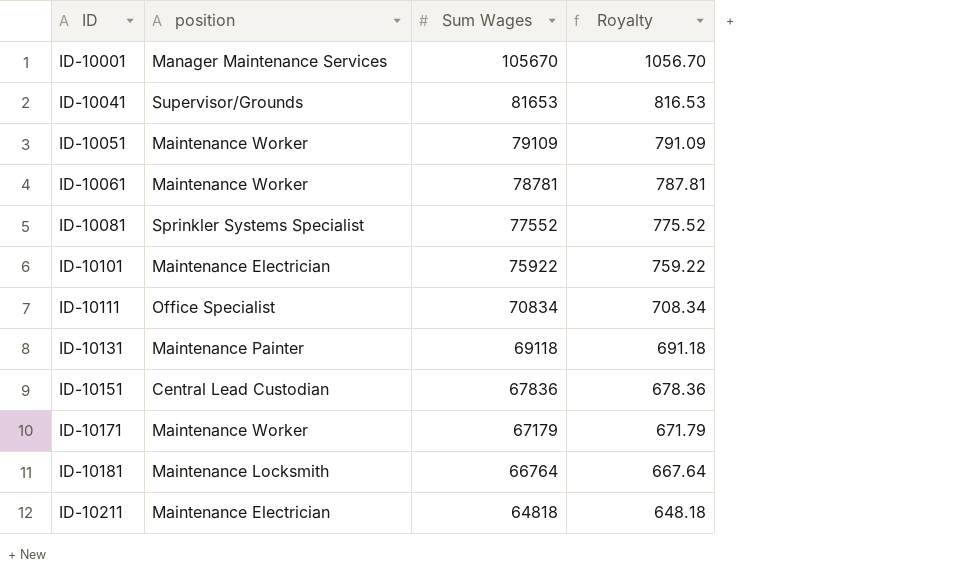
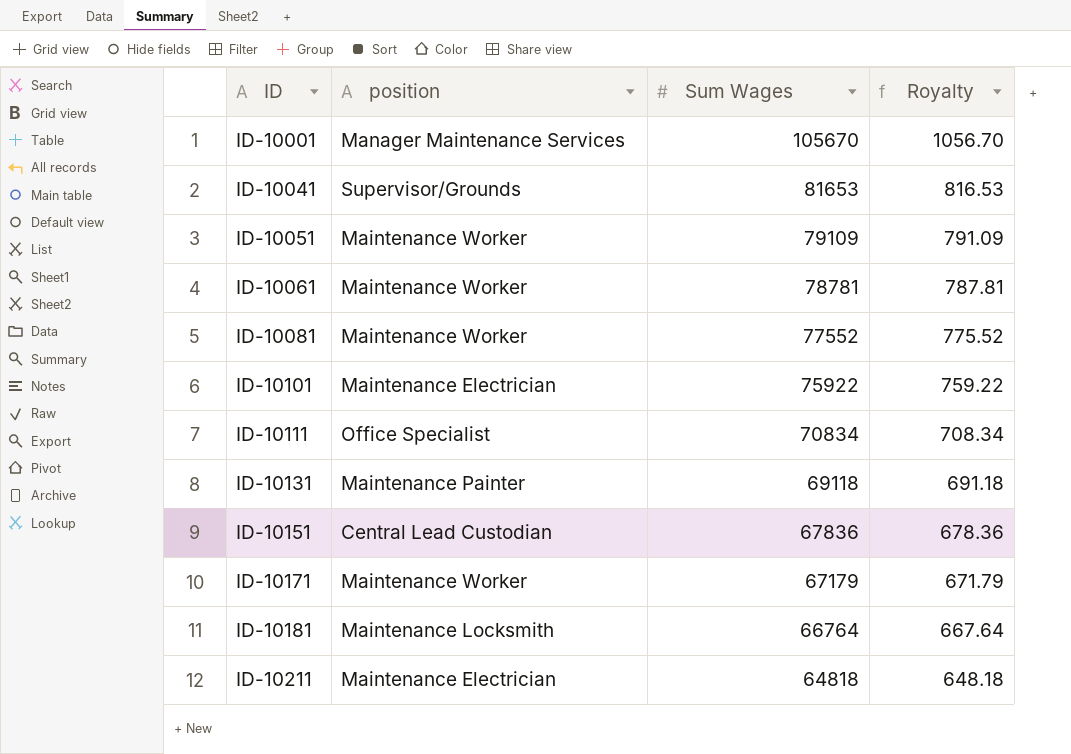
ID-10081 | position: Sprinkler Systems Specialist -> Maintenance Worker

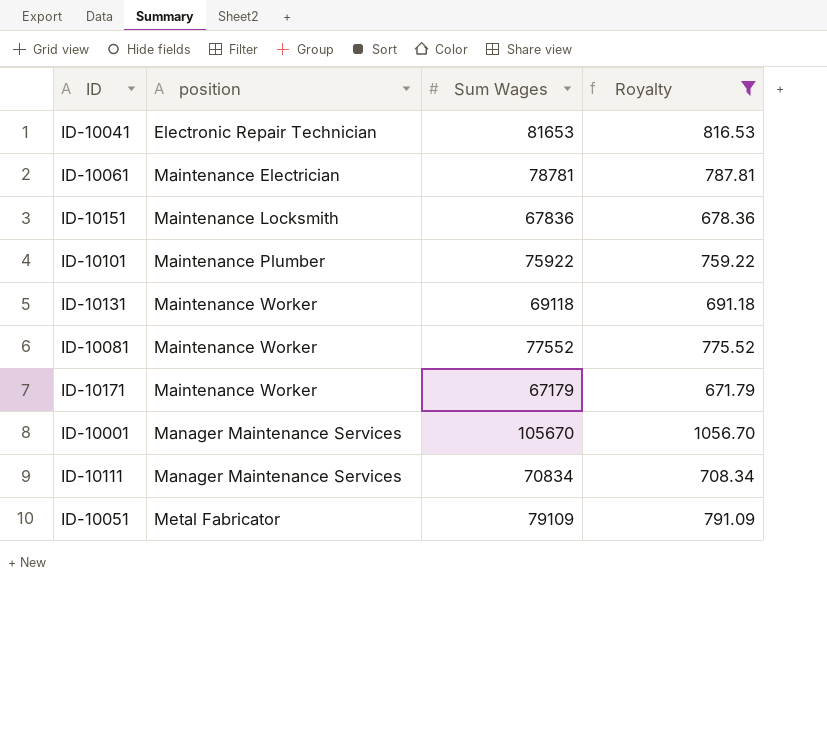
filter: none -> Royalty >= 671.79
row order: ID ascending -> position ascending
ID-10041 | position: Supervisor/Grounds -> Electronic Repair Technician
ID-10061 | position: Maintenance Worker -> Maintenance Electrician
ID-10151 | position: Central Lead Custodian -> Maintenance Locksmith
ID-10101 | position: Maintenance Electrician -> Maintenance Plumber
ID-10131 | position: Maintenance Painter -> Maintenance Worker
ID-10111 | position: Office Specialist -> Manager Maintenance Services
ID-10051 | position: Maintenance Worker -> Metal Fabricator

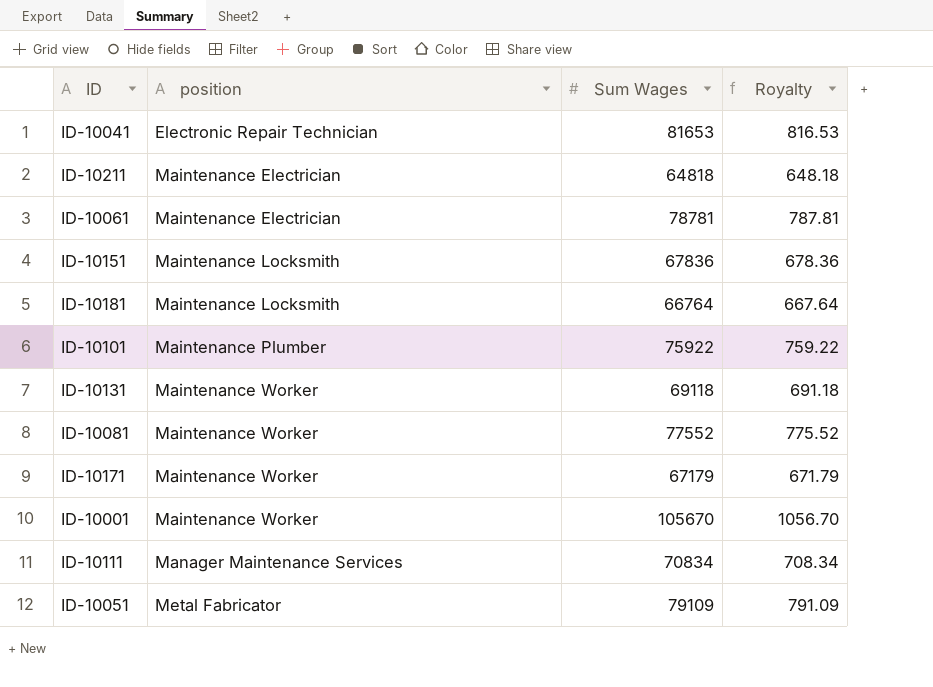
filter: Royalty >= 671.79 -> none
ID-10001 | position: Manager Maintenance Services -> Maintenance Worker

